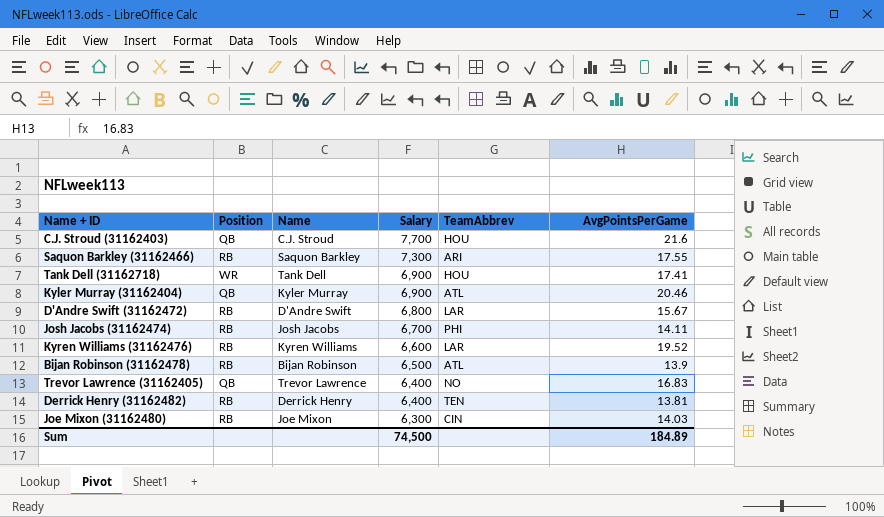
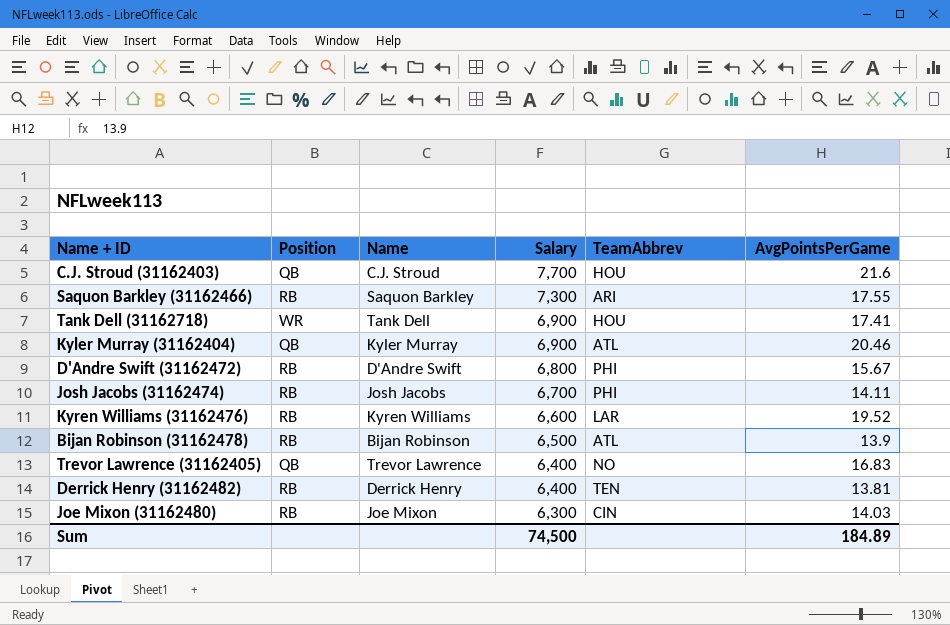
D'Andre Swift (31162472) | TeamAbbrev: LAR -> PHI

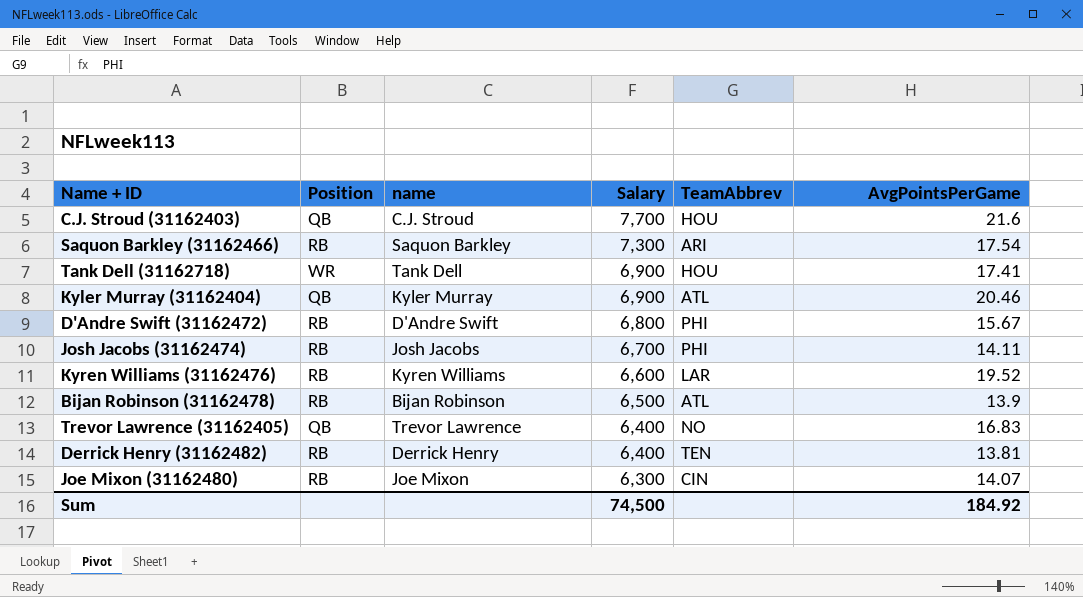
column name: Name -> name
Saquon Barkley (31162466) | AvgPointsPerGame: 17.55 -> 17.54
Joe Mixon (31162480) | AvgPointsPerGame: 14.03 -> 14.07
Sum | AvgPointsPerGame: 184.89 -> 184.92

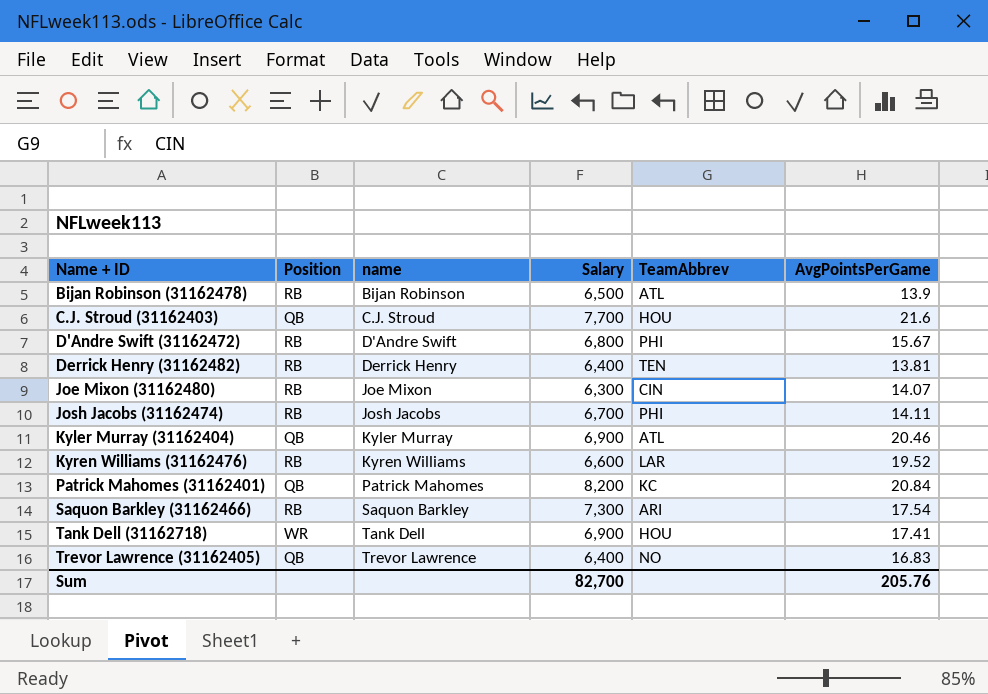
row order: Salary descending -> Name + ID ascending
row Patrick Mahomes (31162401): none -> QB | Patrick Mahomes | 8,200 | KC | 20.84
Sum | Salary: 74,500 -> 82,700
Sum | AvgPointsPerGame: 184.92 -> 205.76

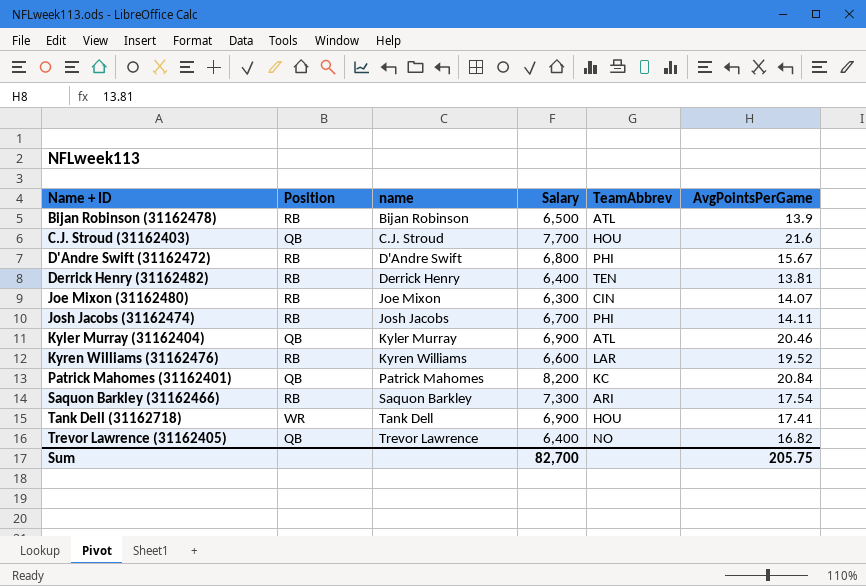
Trevor Lawrence (31162405) | AvgPointsPerGame: 16.83 -> 16.82
Sum | AvgPointsPerGame: 205.76 -> 205.75

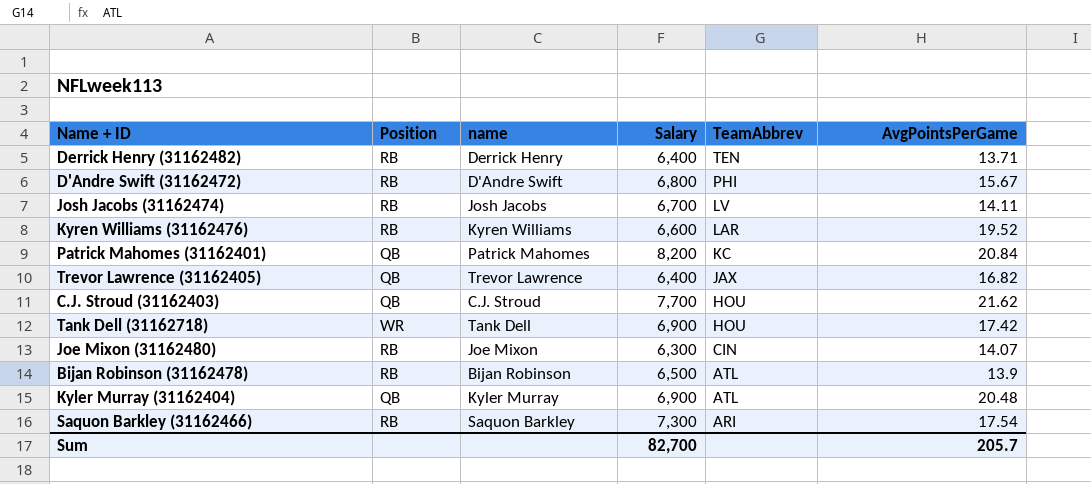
row order: Name + ID ascending -> TeamAbbrev descending
Derrick Henry (31162482) | AvgPointsPerGame: 13.81 -> 13.71
Josh Jacobs (31162474) | TeamAbbrev: PHI -> LV
Trevor Lawrence (31162405) | TeamAbbrev: NO -> JAX
C.J. Stroud (31162403) | AvgPointsPerGame: 21.6 -> 21.62
Tank Dell (31162718) | AvgPointsPerGame: 17.41 -> 17.42
Kyler Murray (31162404) | AvgPointsPerGame: 20.46 -> 20.48
Sum | AvgPointsPerGame: 205.75 -> 205.7

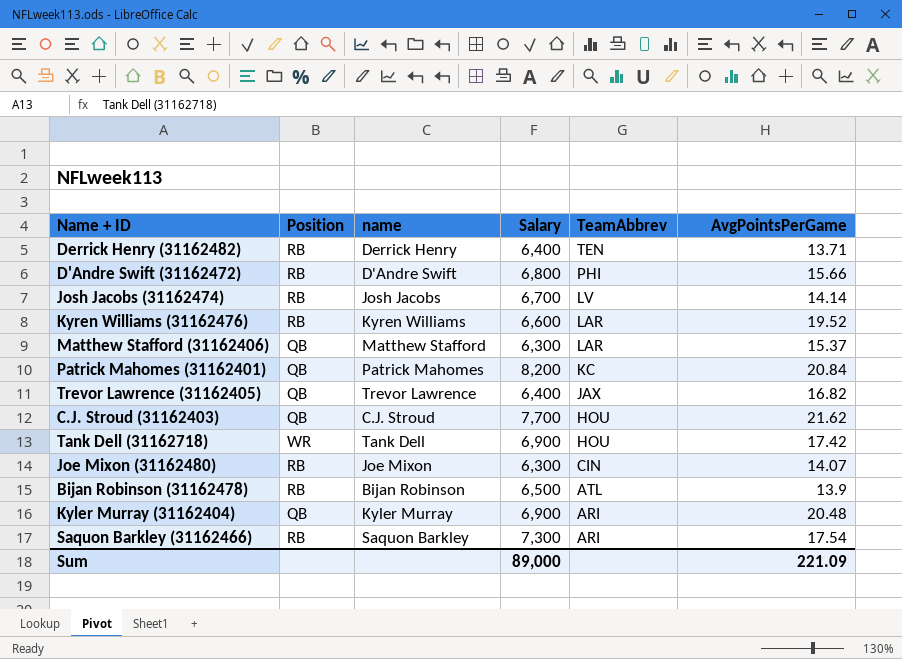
D'Andre Swift (31162472) | AvgPointsPerGame: 15.67 -> 15.66
Josh Jacobs (31162474) | AvgPointsPerGame: 14.11 -> 14.14
row Matthew Stafford (31162406): none -> QB | Matthew Stafford | 6,300 | LAR | 15.37
Kyler Murray (31162404) | TeamAbbrev: ATL -> ARI
Sum | Salary: 82,700 -> 89,000
Sum | AvgPointsPerGame: 205.7 -> 221.09

